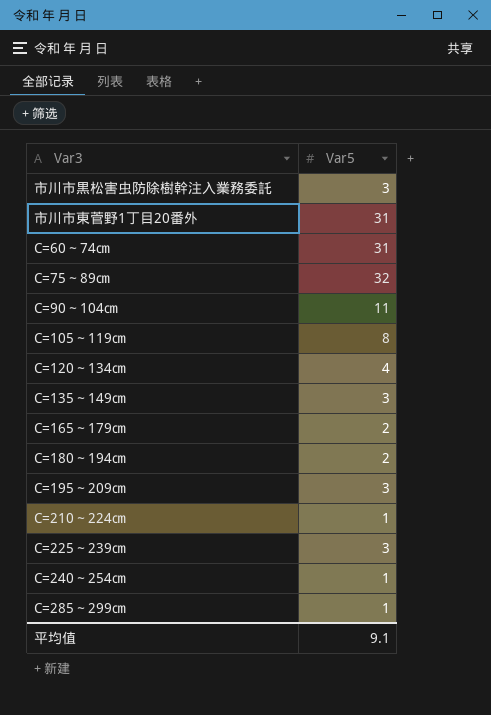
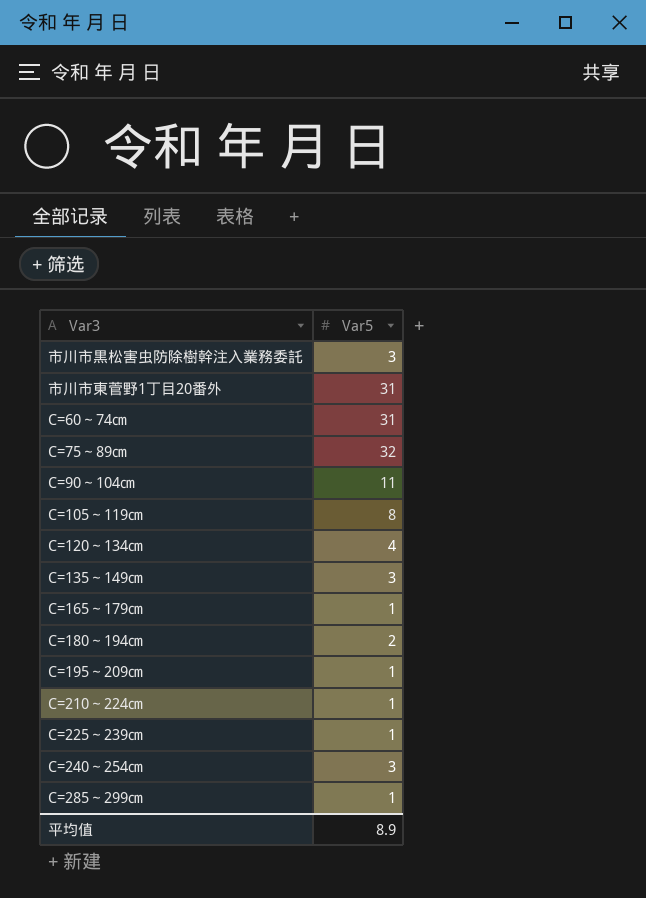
C=165～179㎝ | Var5: 2 -> 1
C=195～209㎝ | Var5: 3 -> 1
C=225～239㎝ | Var5: 3 -> 1
C=240～254㎝ | Var5: 1 -> 3
平均值 | Var5: 9.1 -> 8.9

